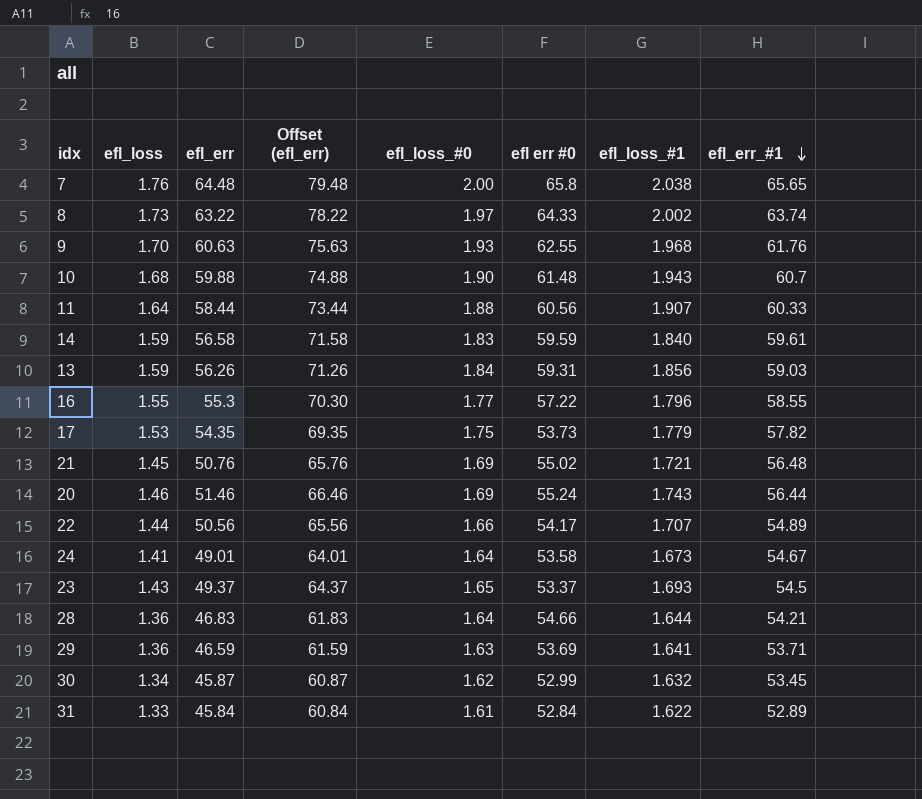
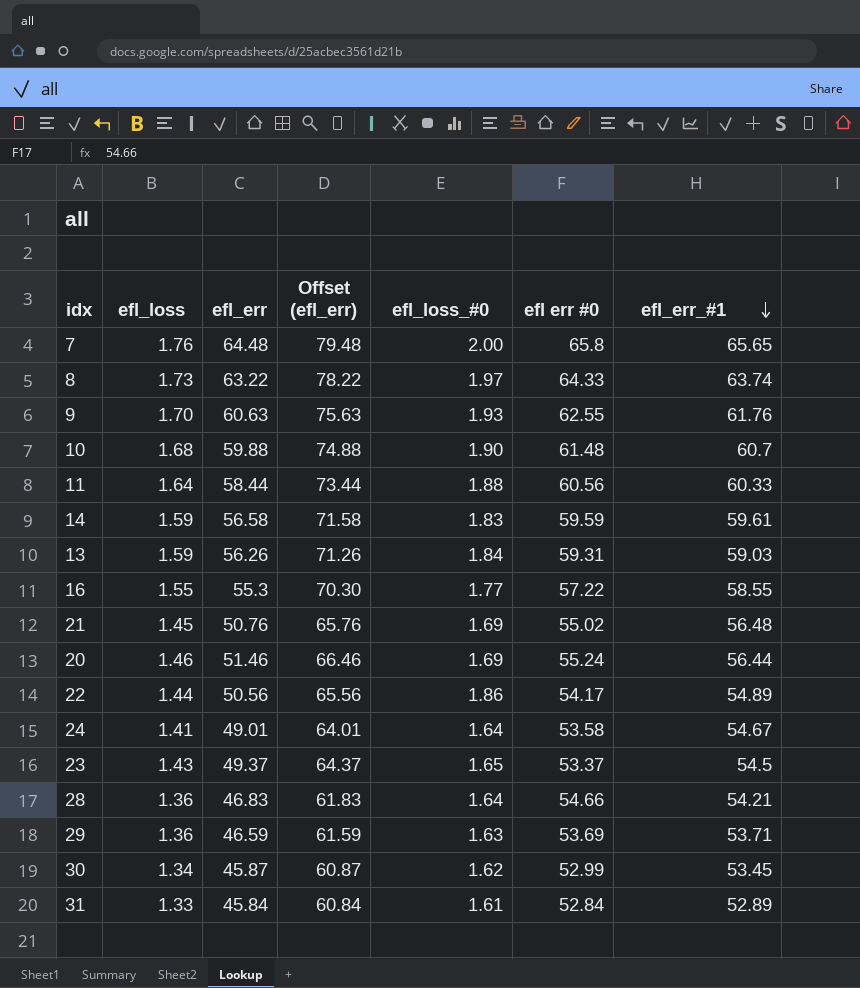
column efl_loss_#1 | position: 7 -> none
row 17: 1.53 | 54.35 | 69.35 | 1.75 | 53.73 | 1.779 | 57.82 -> none
22 | efl_loss_#0: 1.66 -> 1.86

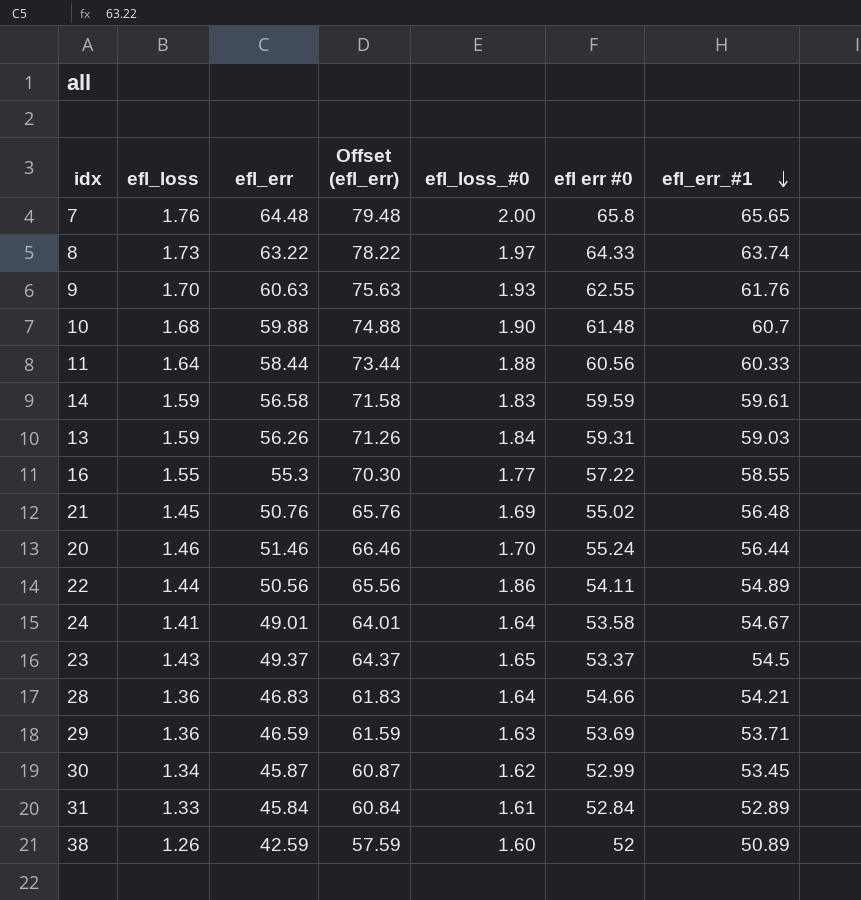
20 | efl_loss_#0: 1.69 -> 1.70
22 | efl err #0: 54.17 -> 54.11
row 38: none -> 1.26 | 42.59 | 57.59 | 1.60 | 52 | 50.89

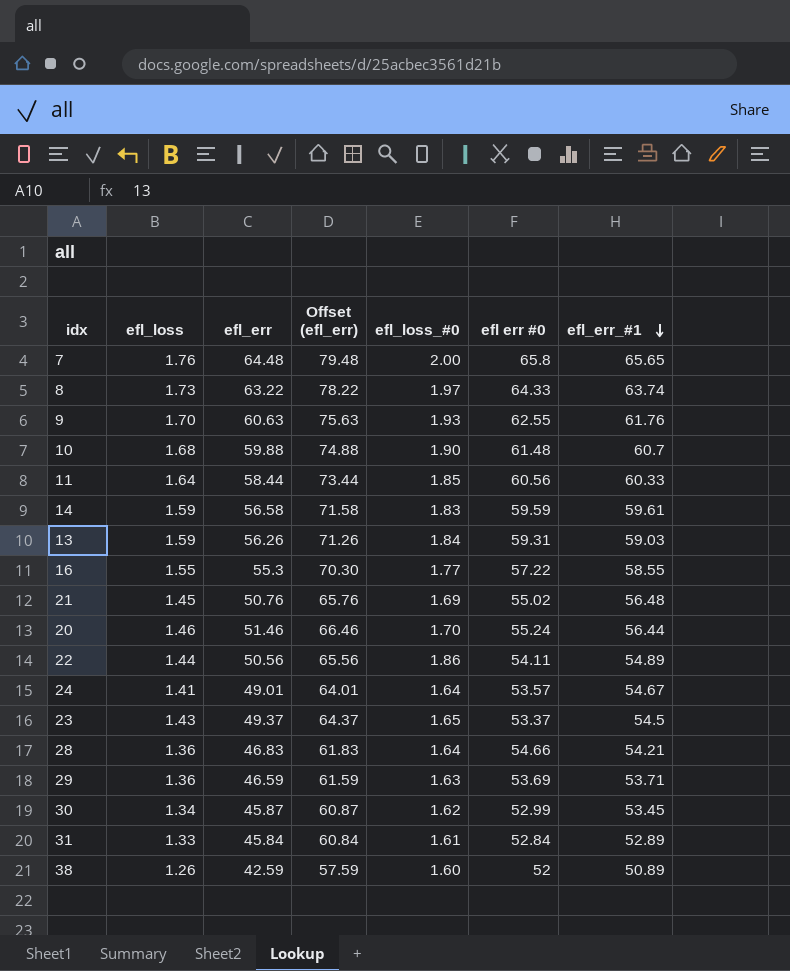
11 | efl_loss_#0: 1.88 -> 1.85
24 | efl err #0: 53.58 -> 53.57

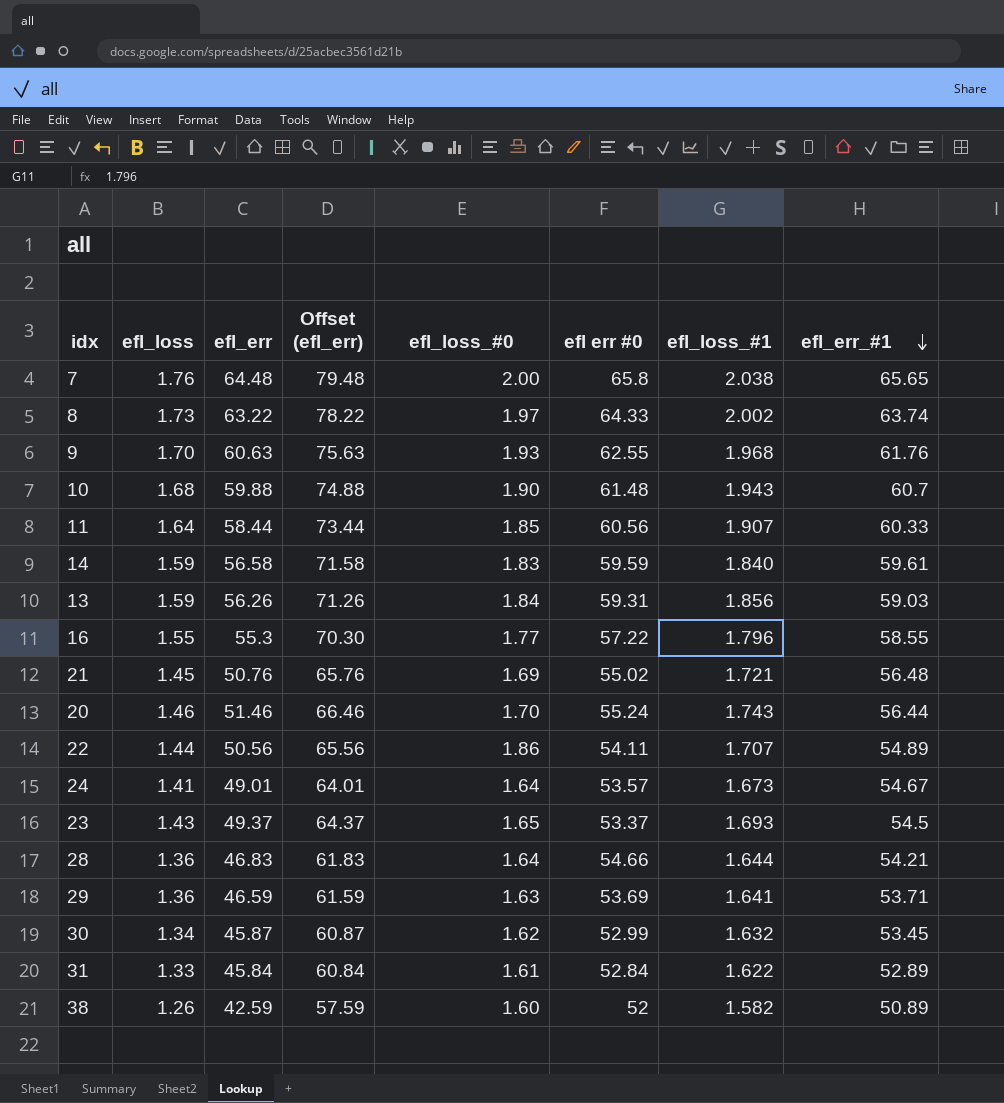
column efl_loss_#1 | position: none -> 7

